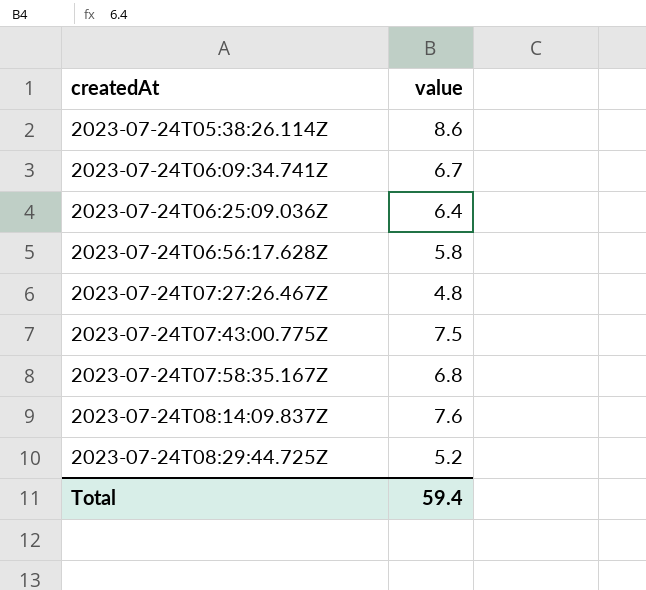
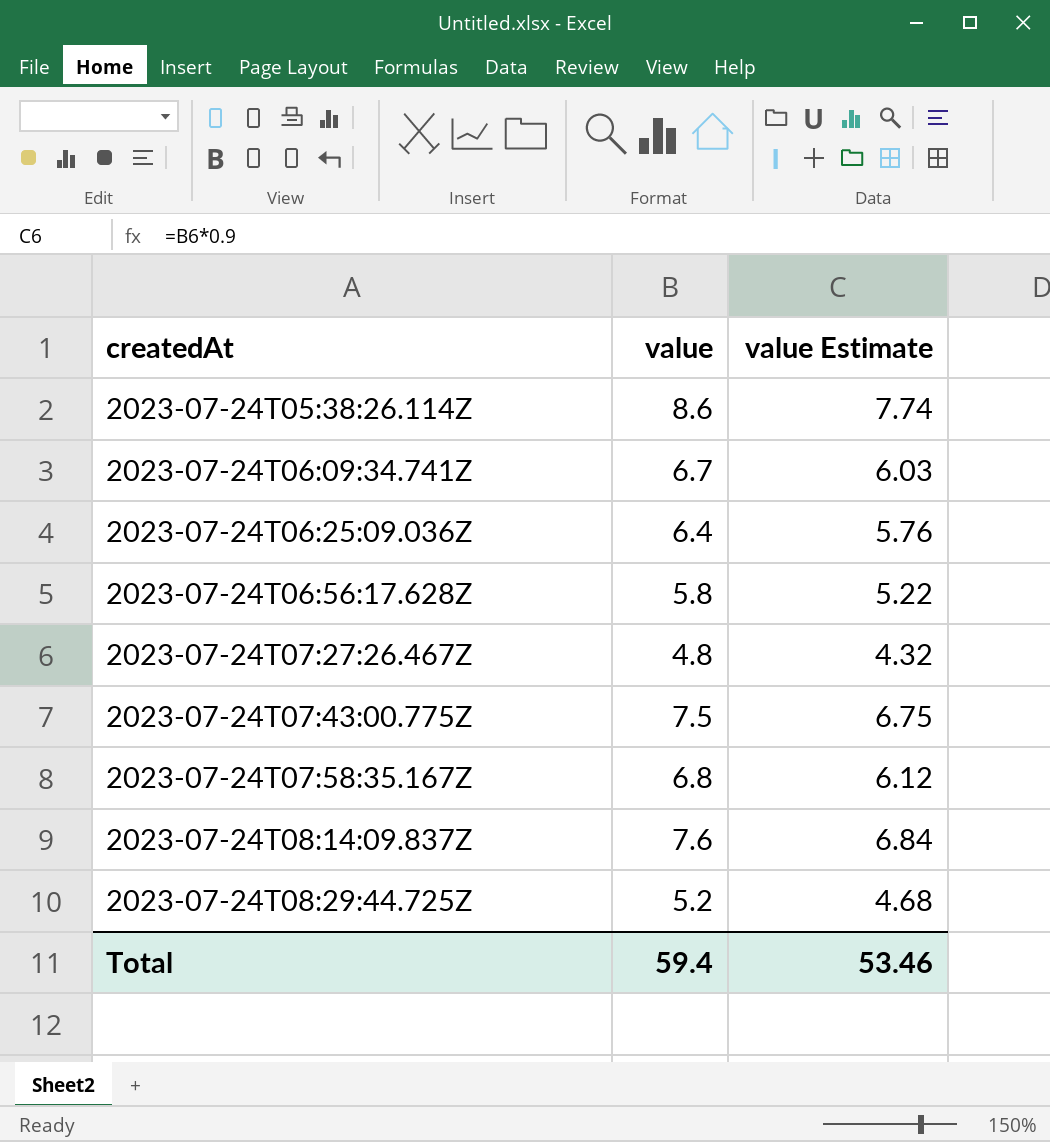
column value Estimate | formula: none -> [value] * 0.9

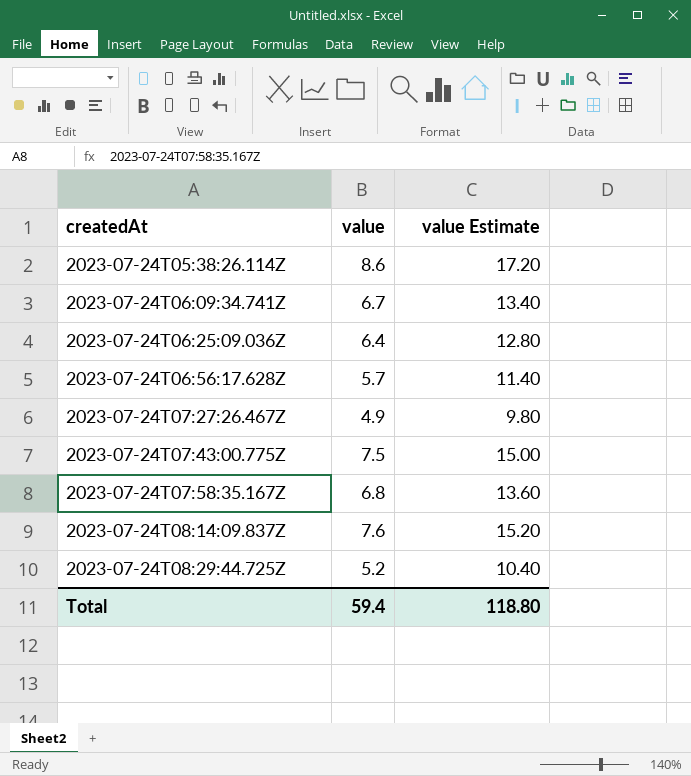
column value Estimate | formula: [value] * 0.9 -> [value] * 2
2023-07-24T06:56:17.628Z | value: 5.8 -> 5.7
2023-07-24T07:27:26.467Z | value: 4.8 -> 4.9
Total | value Estimate: 53.46 -> 118.80

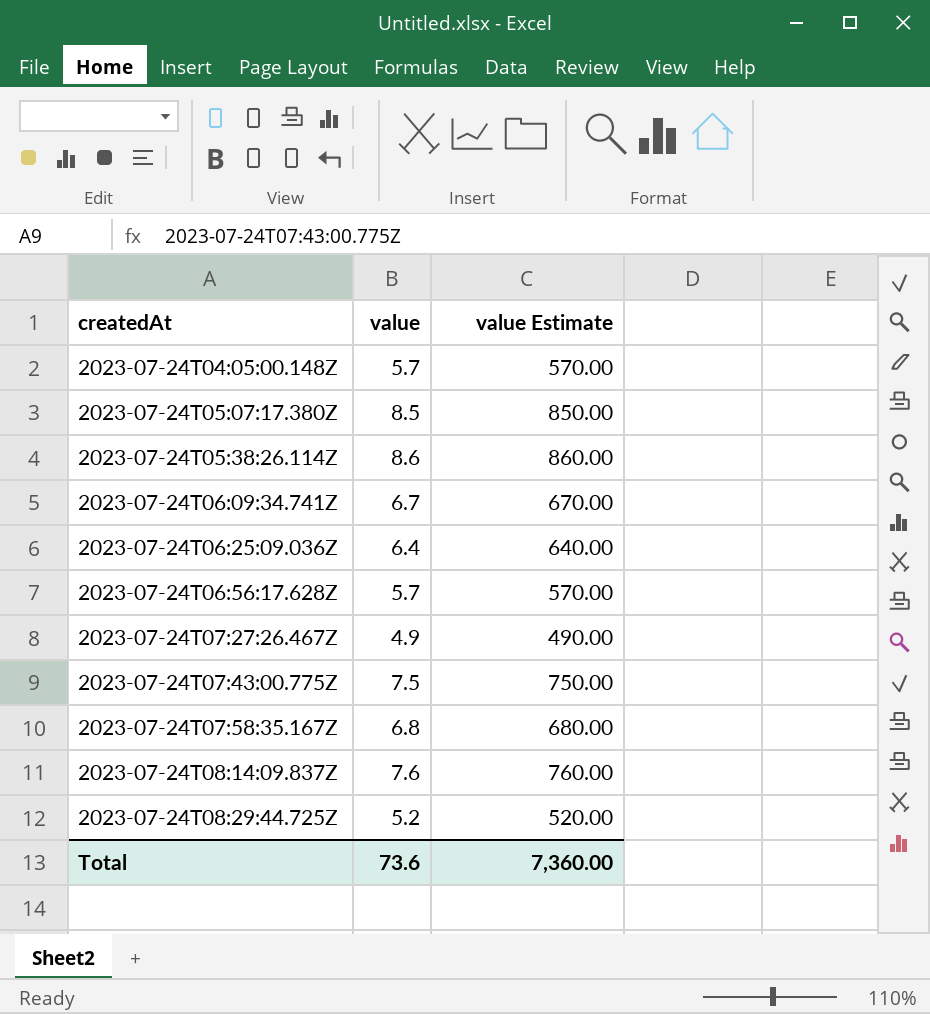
column value Estimate | formula: [value] * 2 -> [value] * 100
row 2023-07-24T04:05:00.148Z: none -> 5.7 | 570.00
row 2023-07-24T05:07:17.380Z: none -> 8.5 | 850.00
Total | value: 59.4 -> 73.6
Total | value Estimate: 118.80 -> 7,360.00

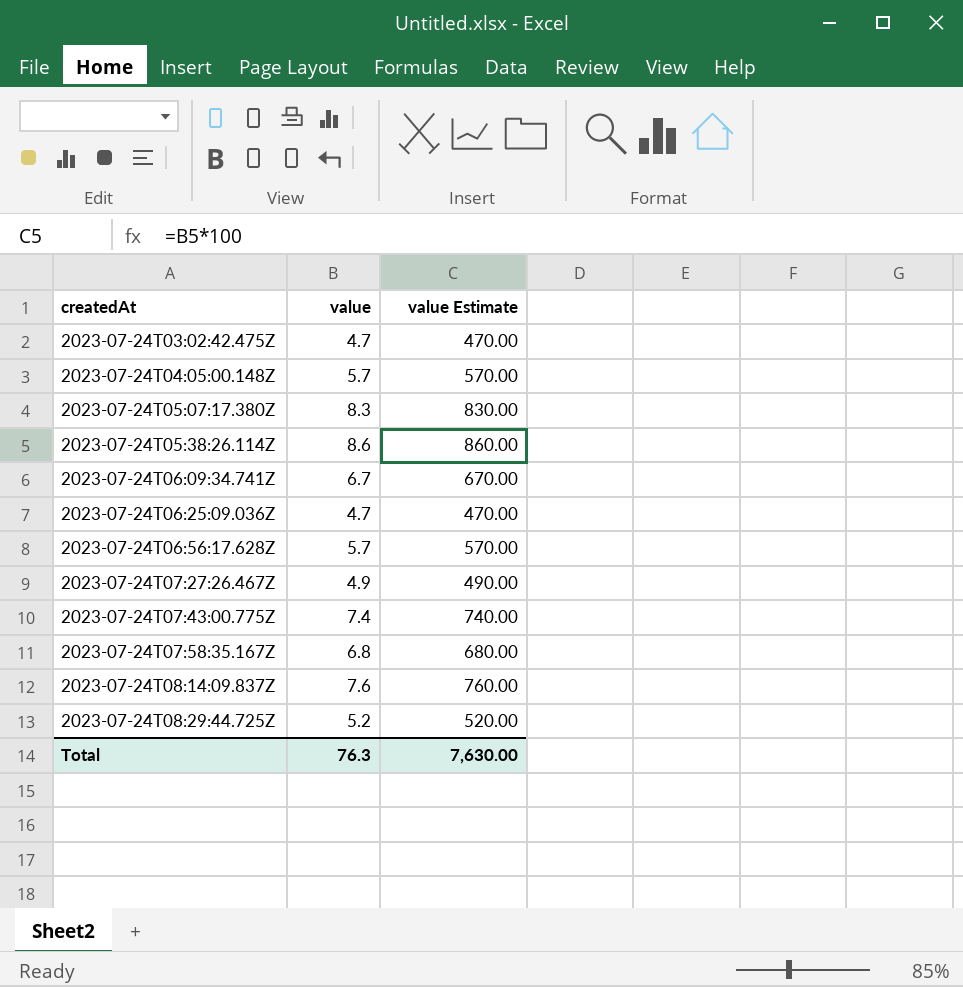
row 2023-07-24T03:02:42.475Z: none -> 4.7 | 470.00
2023-07-24T05:07:17.380Z | value: 8.5 -> 8.3
2023-07-24T05:07:17.380Z | value Estimate: 850.00 -> 830.00
2023-07-24T06:25:09.036Z | value: 6.4 -> 4.7
2023-07-24T06:25:09.036Z | value Estimate: 640.00 -> 470.00
2023-07-24T07:43:00.775Z | value: 7.5 -> 7.4
2023-07-24T07:43:00.775Z | value Estimate: 750.00 -> 740.00
Total | value: 73.6 -> 76.3
Total | value Estimate: 7,360.00 -> 7,630.00

